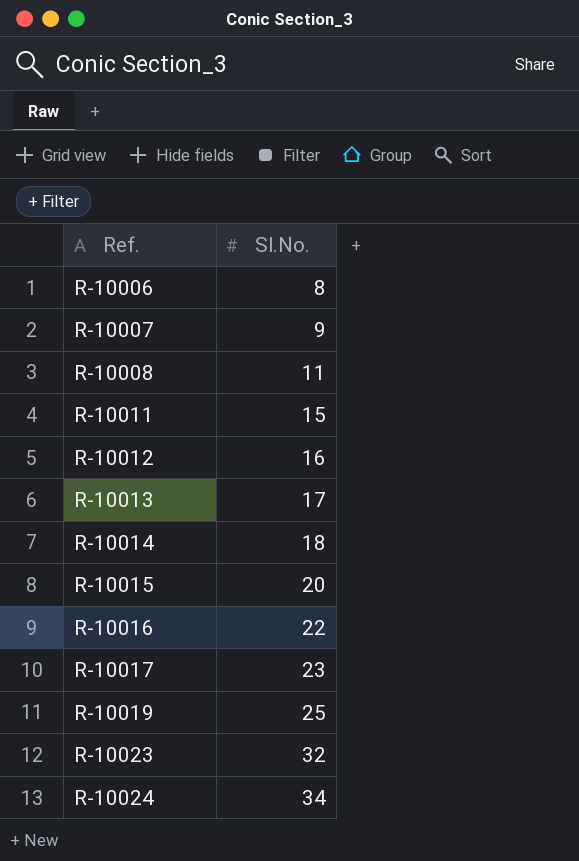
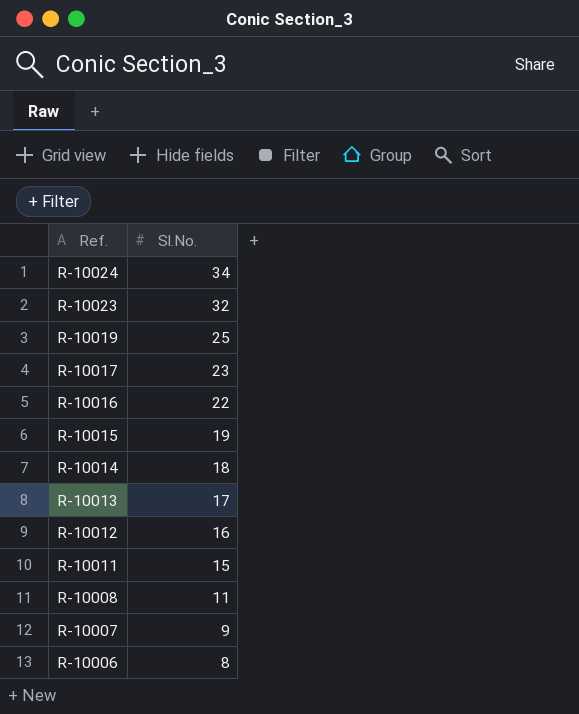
row order: Ref. ascending -> Ref. descending
R-10015 | Sl.No.: 20 -> 19

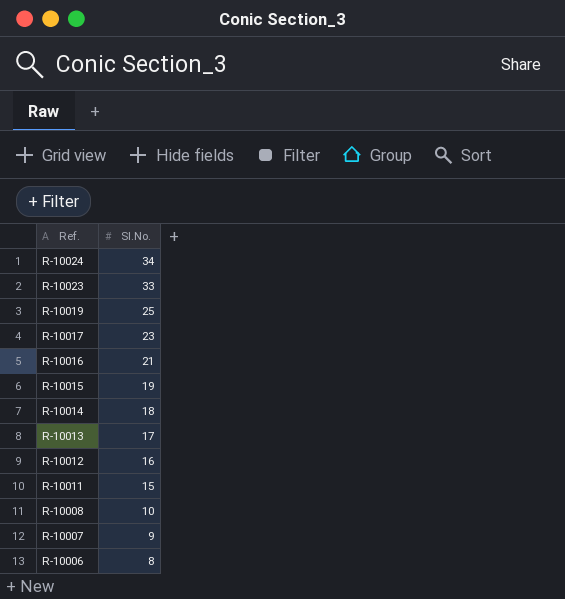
R-10023 | Sl.No.: 32 -> 33
R-10016 | Sl.No.: 22 -> 21
R-10008 | Sl.No.: 11 -> 10

